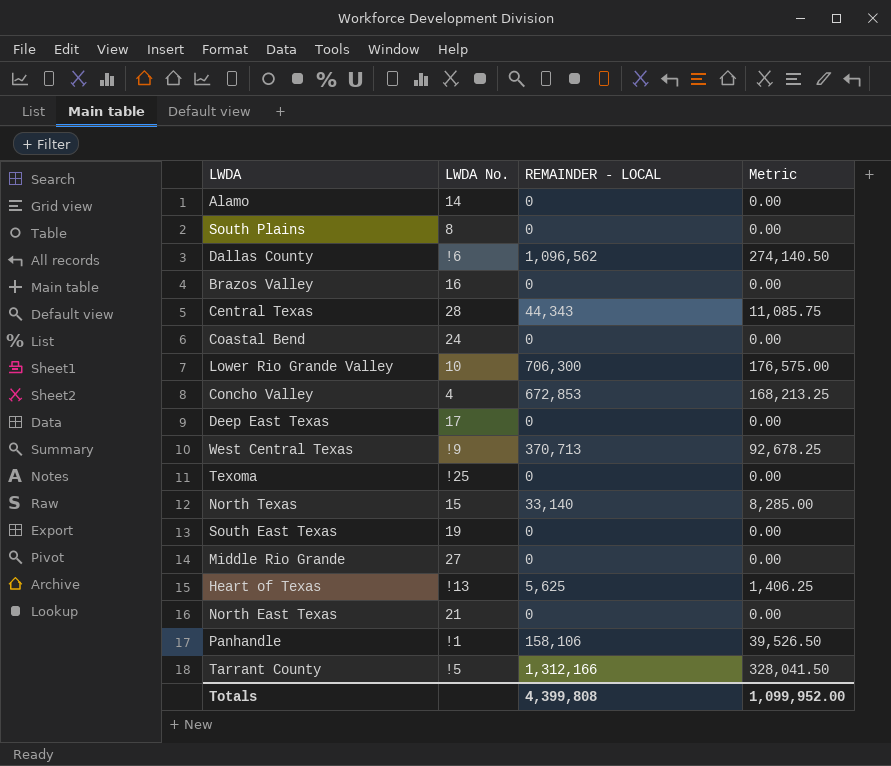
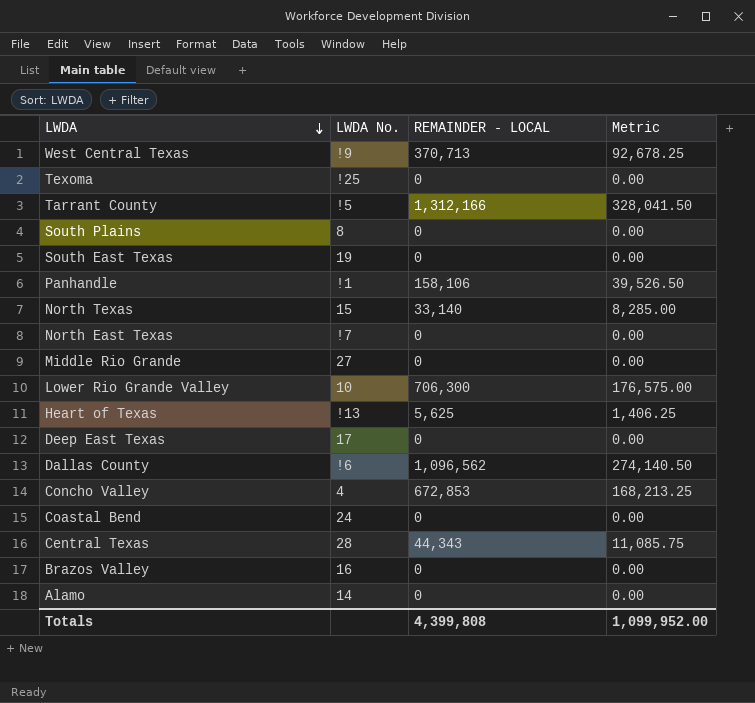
row order: none -> LWDA descending
North East Texas | LWDA No.: 21 -> !7

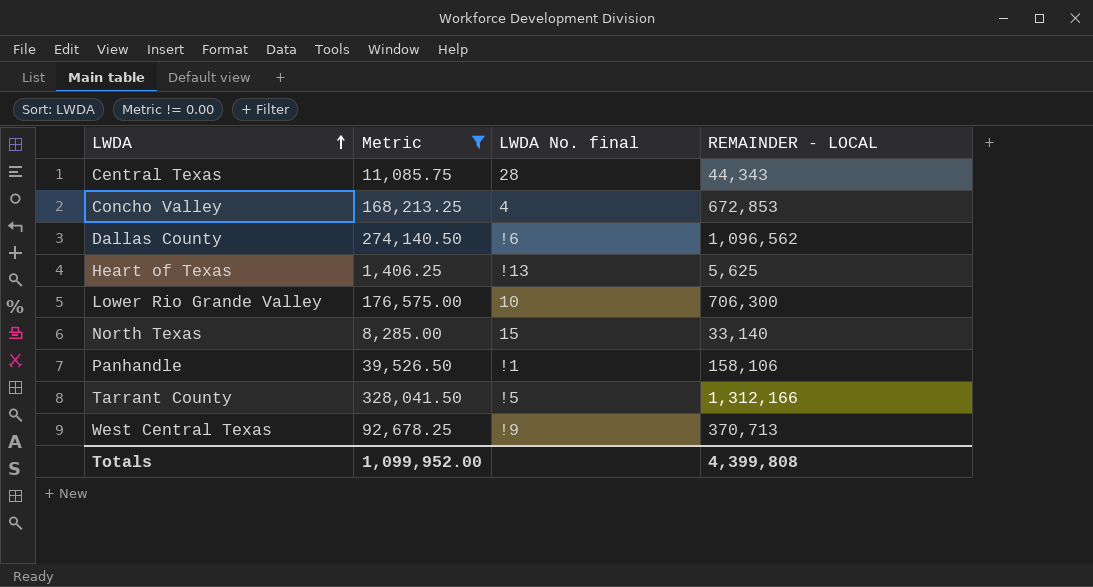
filter: none -> Metric != 0.00
row order: LWDA descending -> LWDA ascending
column Metric | position: 4 -> 2
column name: LWDA No. -> LWDA No. final

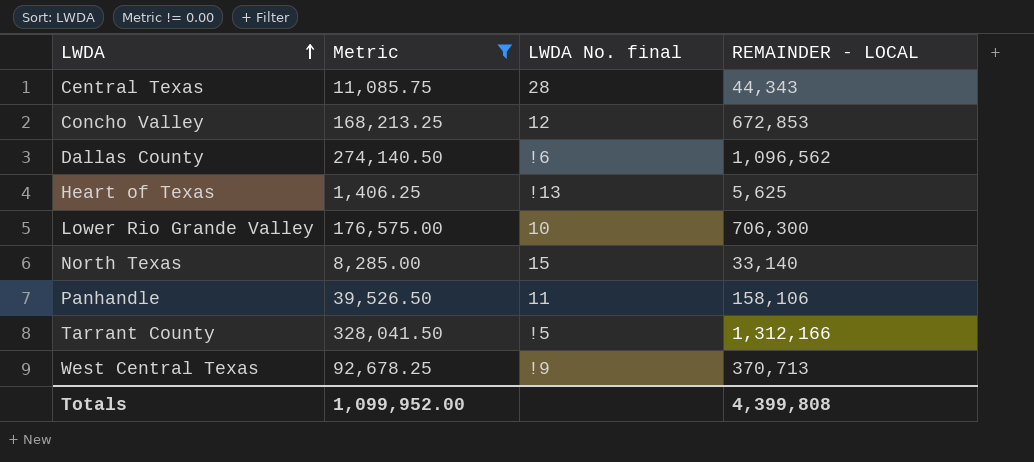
Concho Valley | LWDA No. final: 4 -> 12
Panhandle | LWDA No. final: !1 -> 11

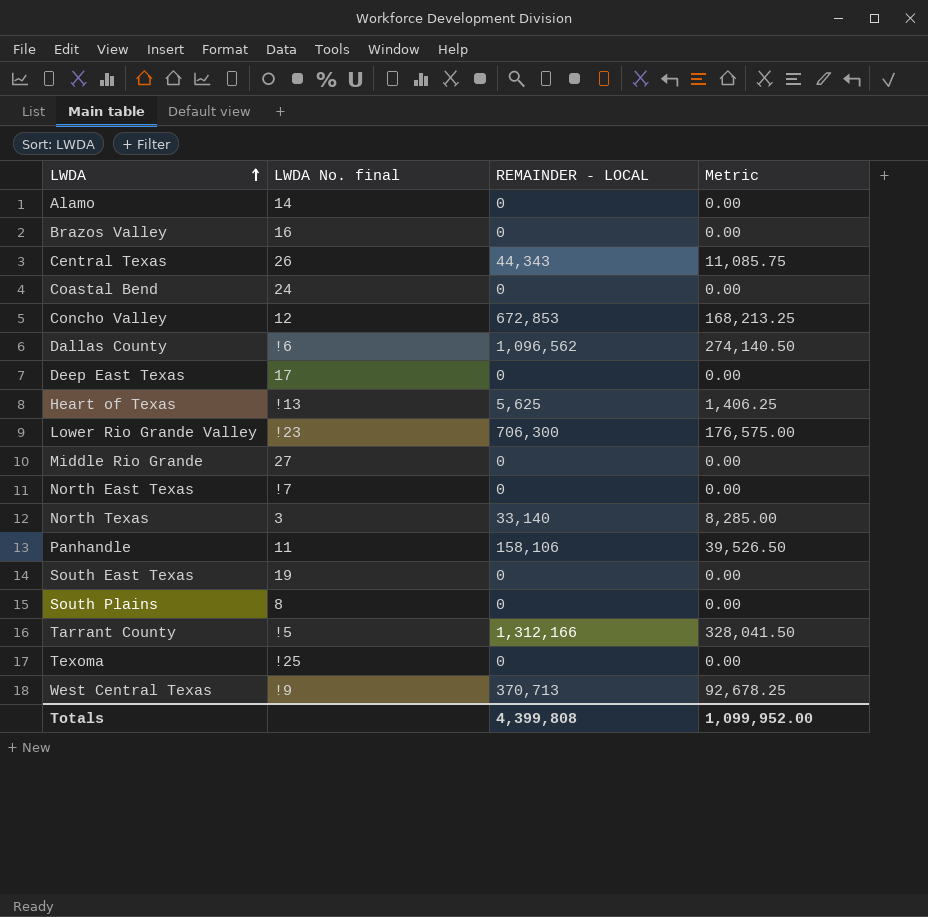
filter: Metric != 0.00 -> none
column Metric | position: 2 -> 4
Central Texas | LWDA No. final: 28 -> 26
Lower Rio Grande Valley | LWDA No. final: 10 -> !23
North Texas | LWDA No. final: 15 -> 3

